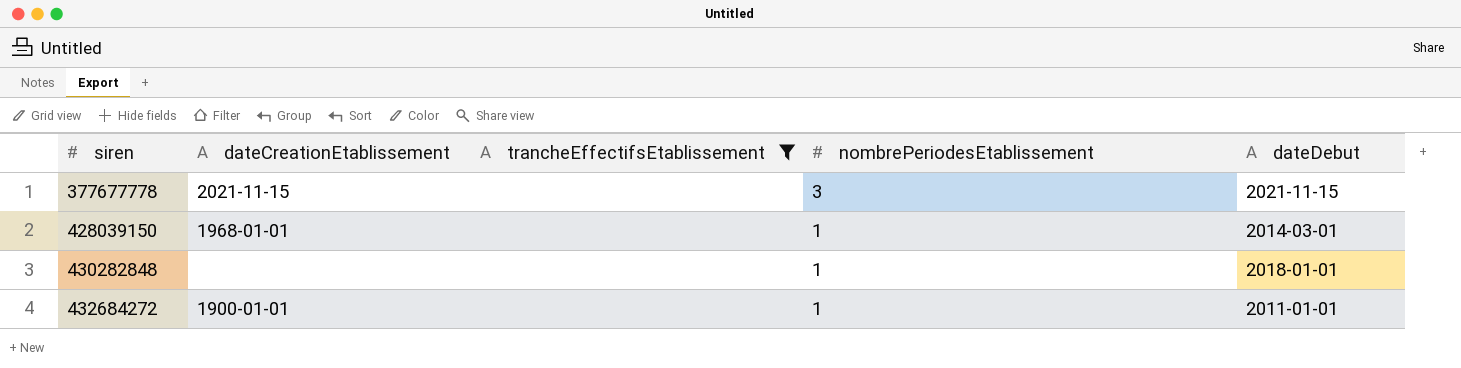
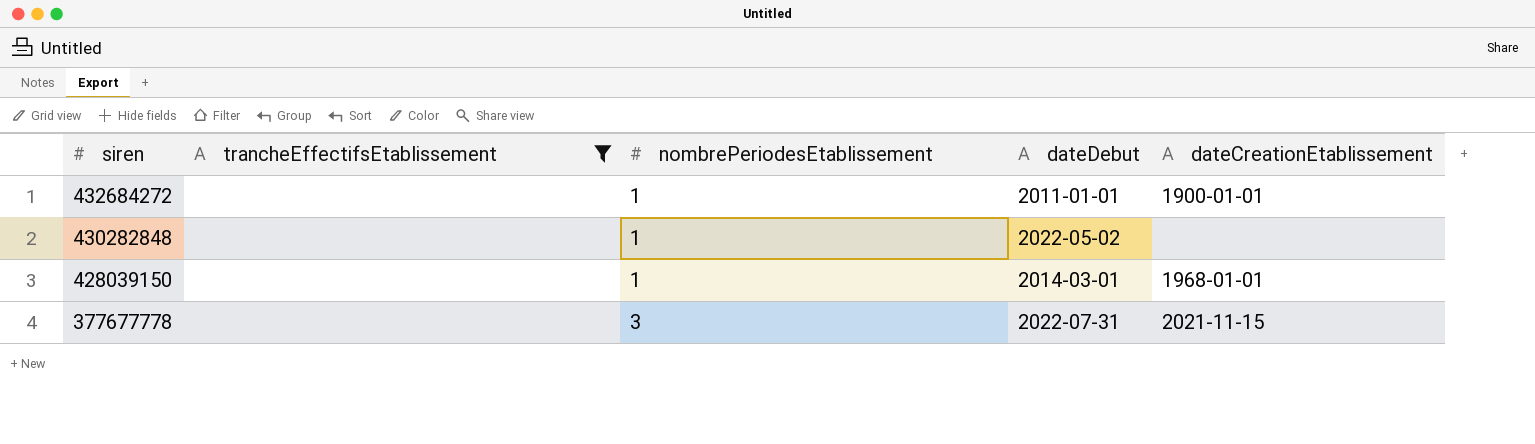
row order: siren ascending -> siren descending
column dateCreationEtablissement | position: 2 -> 5
430282848 | dateDebut: 2018-01-01 -> 2022-05-02
377677778 | dateDebut: 2021-11-15 -> 2022-07-31

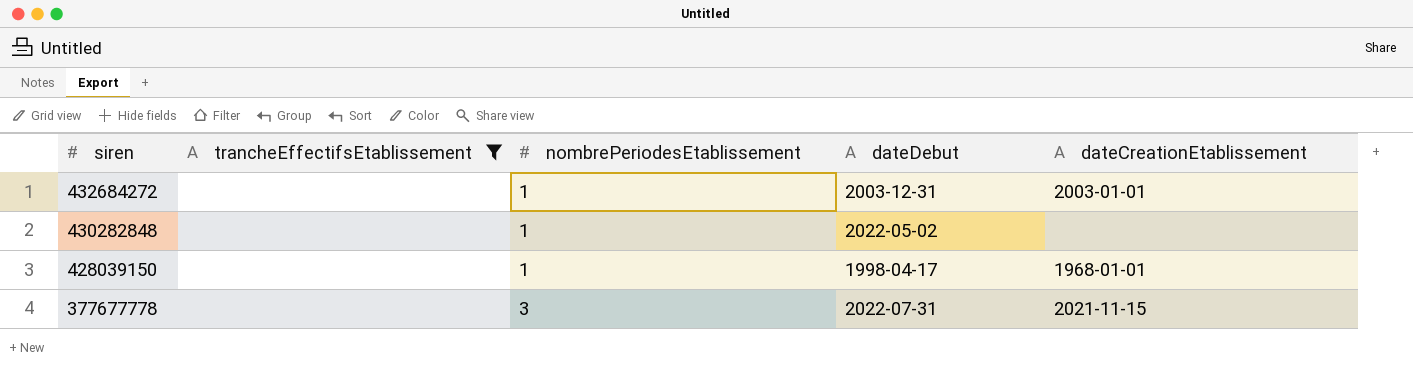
432684272 | dateDebut: 2011-01-01 -> 2003-12-31
432684272 | dateCreationEtablissement: 1900-01-01 -> 2003-01-01
428039150 | dateDebut: 2014-03-01 -> 1998-04-17

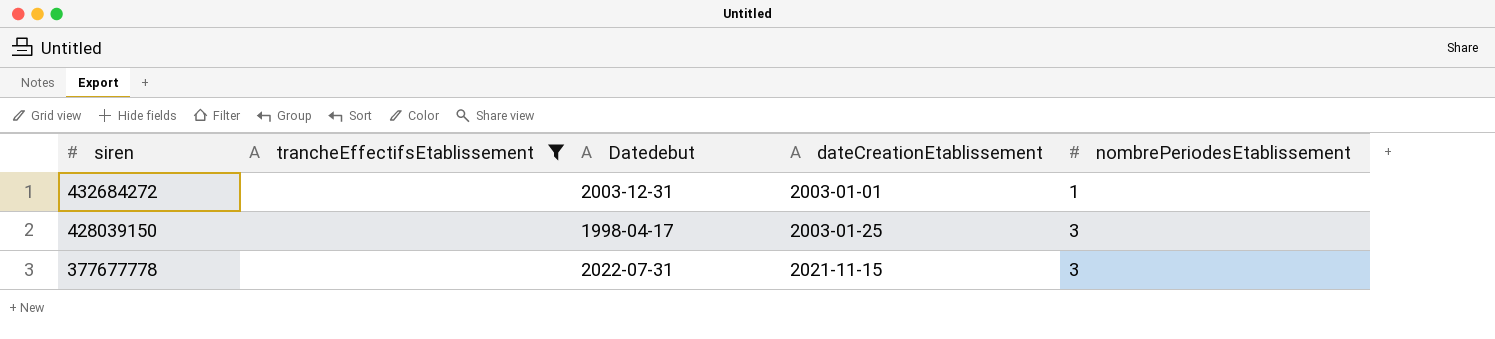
column name: dateDebut -> Datedebut
column nombrePeriodesEtablissement | position: 3 -> 5
row 430282848: none | 1 | 2022-05-02 | none -> none
428039150 | dateCreationEtablissement: 1968-01-01 -> 2003-01-25
428039150 | nombrePeriodesEtablissement: 1 -> 3

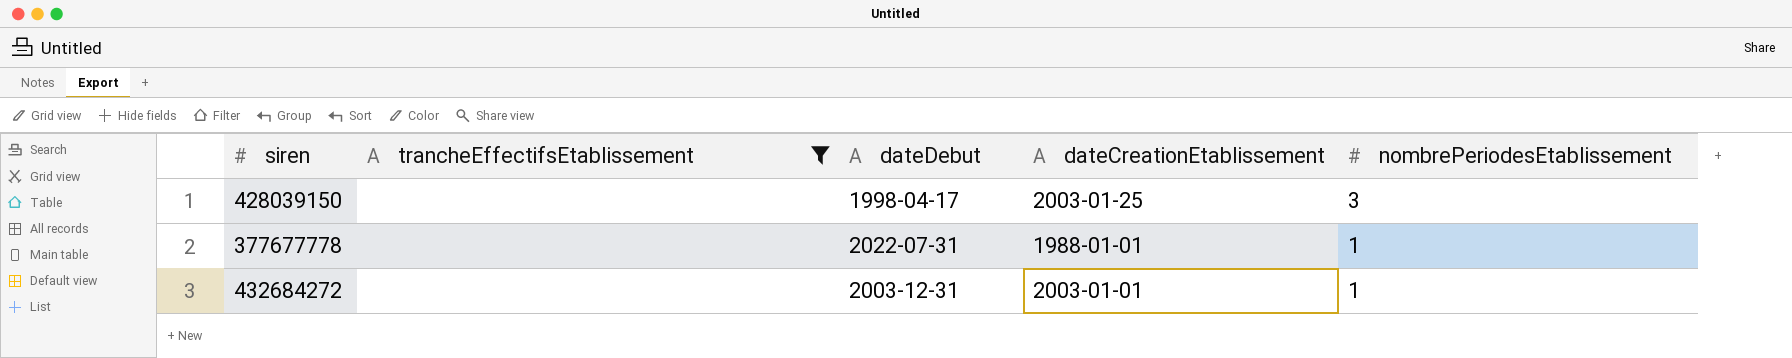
row order: siren descending -> nombrePeriodesEtablissement descending
column name: Datedebut -> dateDebut
377677778 | dateCreationEtablissement: 2021-11-15 -> 1988-01-01
377677778 | nombrePeriodesEtablissement: 3 -> 1

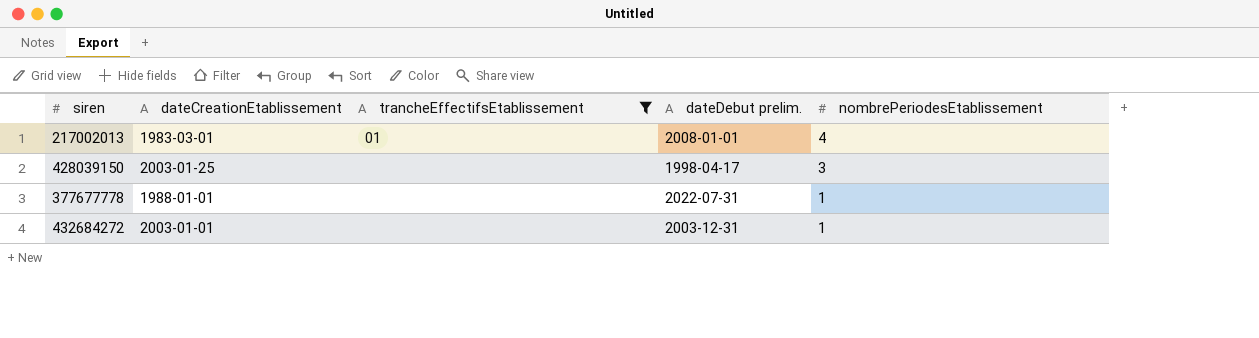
column dateCreationEtablissement | position: 4 -> 2
column name: dateDebut -> dateDebut prelim.
row 217002013: none -> 1983-03-01 | 01 | 2008-01-01 | 4

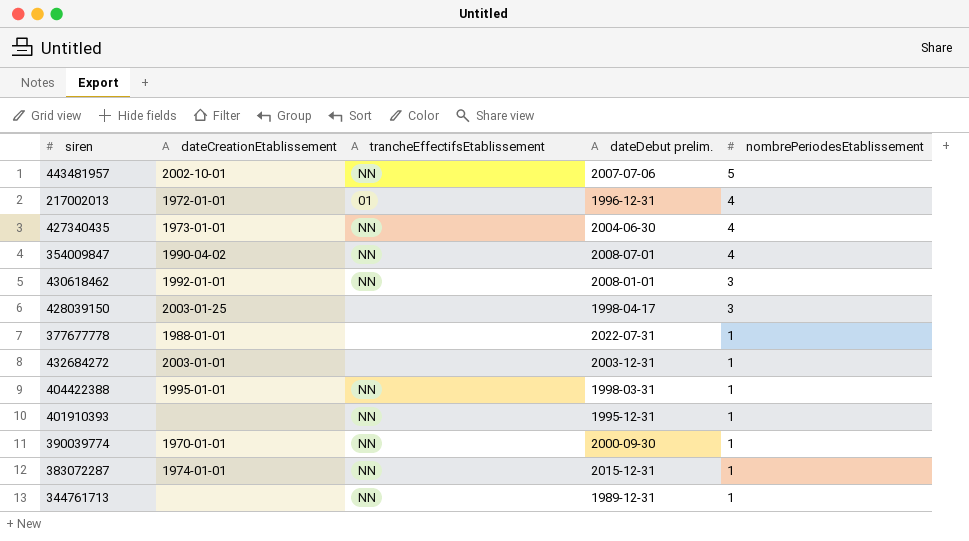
filter: trancheEffectifsEtablissement != NN -> none
217002013 | dateCreationEtablissement: 1983-03-01 -> 1972-01-01
217002013 | dateDebut prelim.: 2008-01-01 -> 1996-12-31

